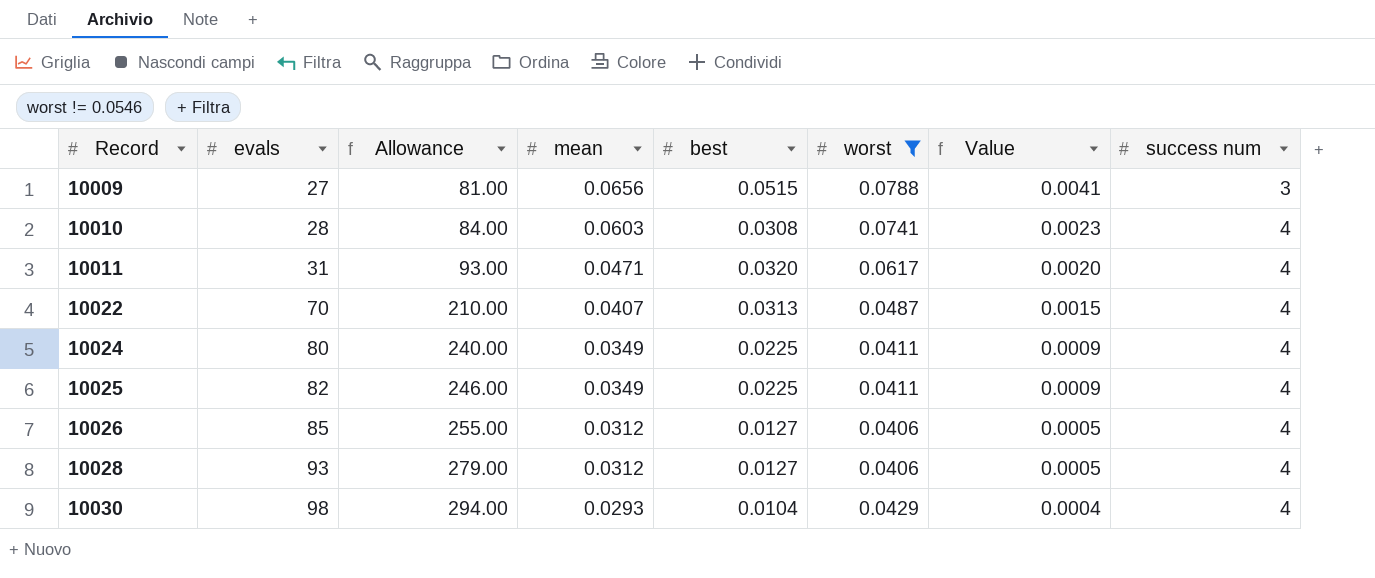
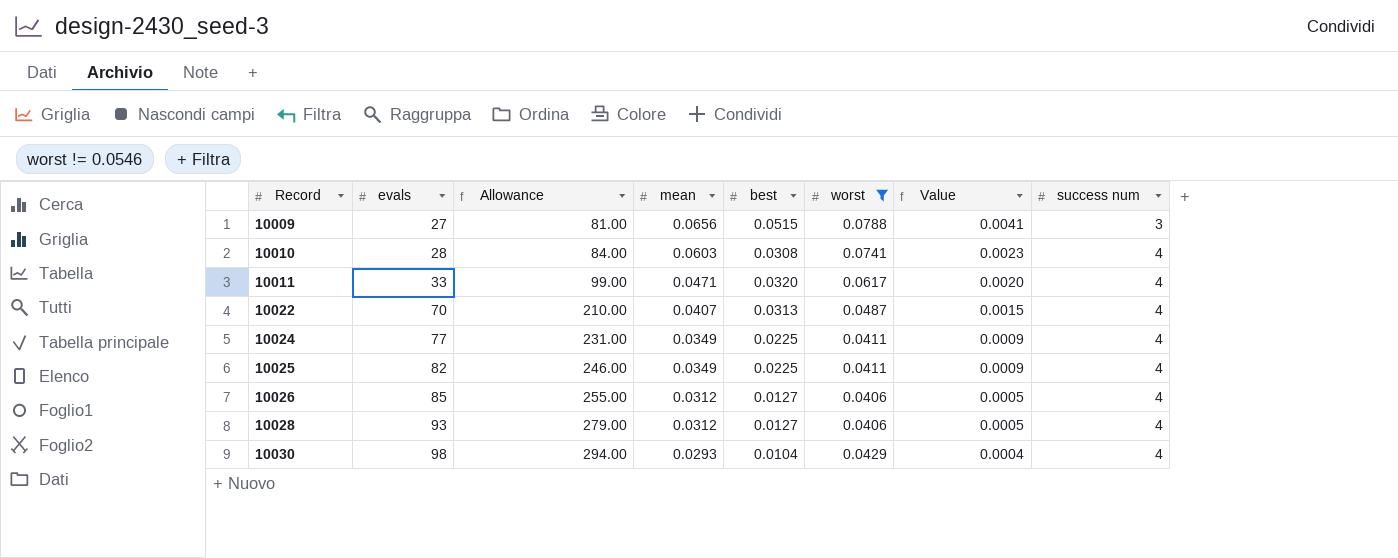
10011 | evals: 31 -> 33
10011 | Allowance: 93.00 -> 99.00
10024 | evals: 80 -> 77
10024 | Allowance: 240.00 -> 231.00

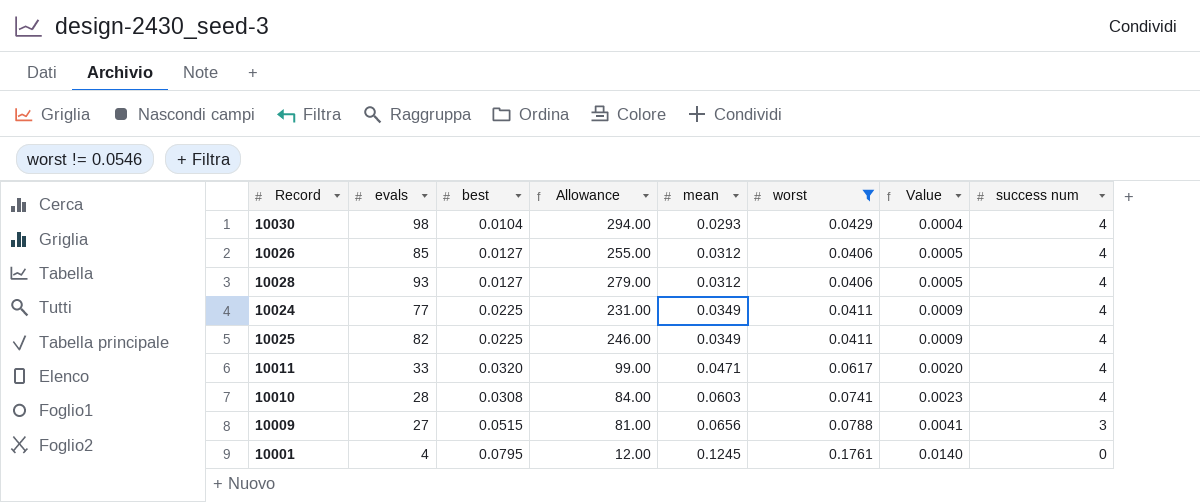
row order: Record ascending -> mean ascending
column best | position: 5 -> 3
row 10022: 70 | 210.00 | 0.0407 | 0.0313 | 0.0487 | 0.0015 | 4 -> none
row 10001: none -> 4 | 0.0795 | 12.00 | 0.1245 | 0.1761 | 0.0140 | 0

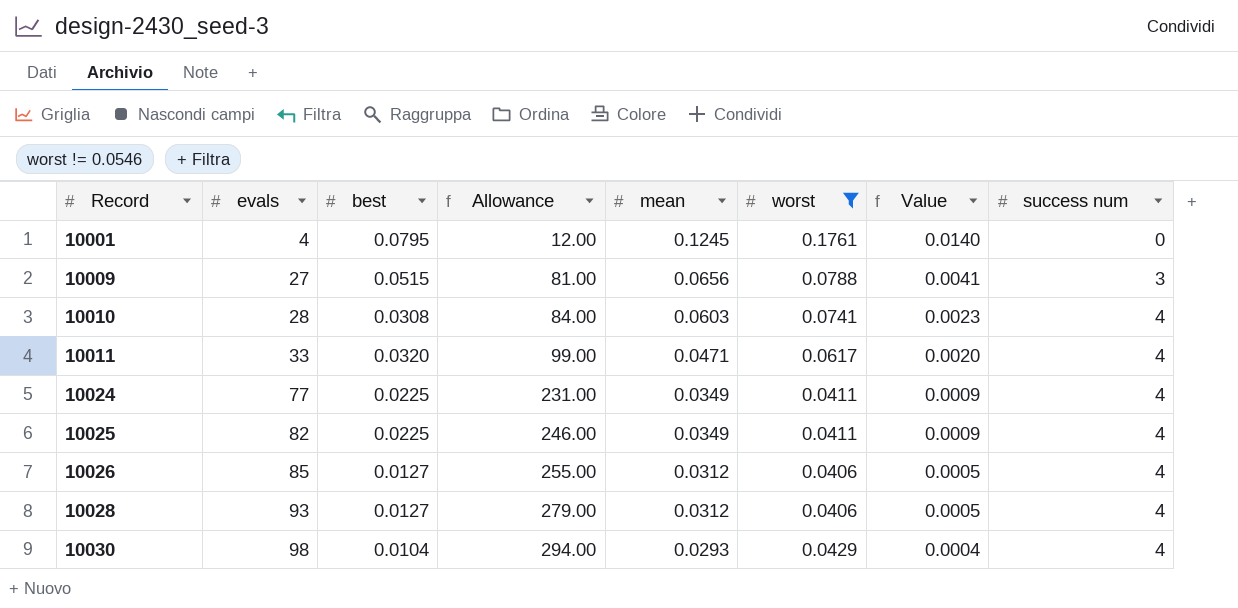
row order: mean ascending -> Record ascending

